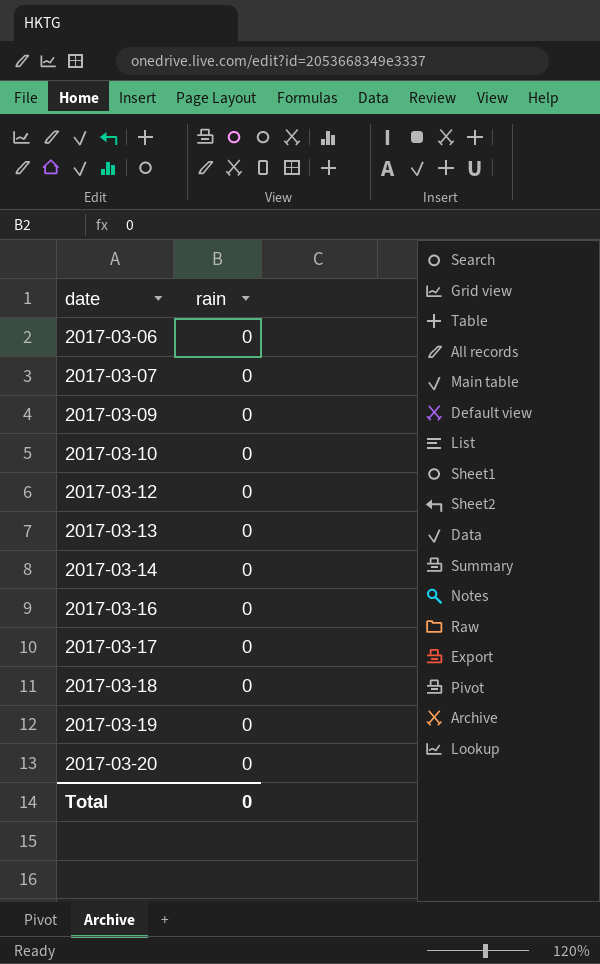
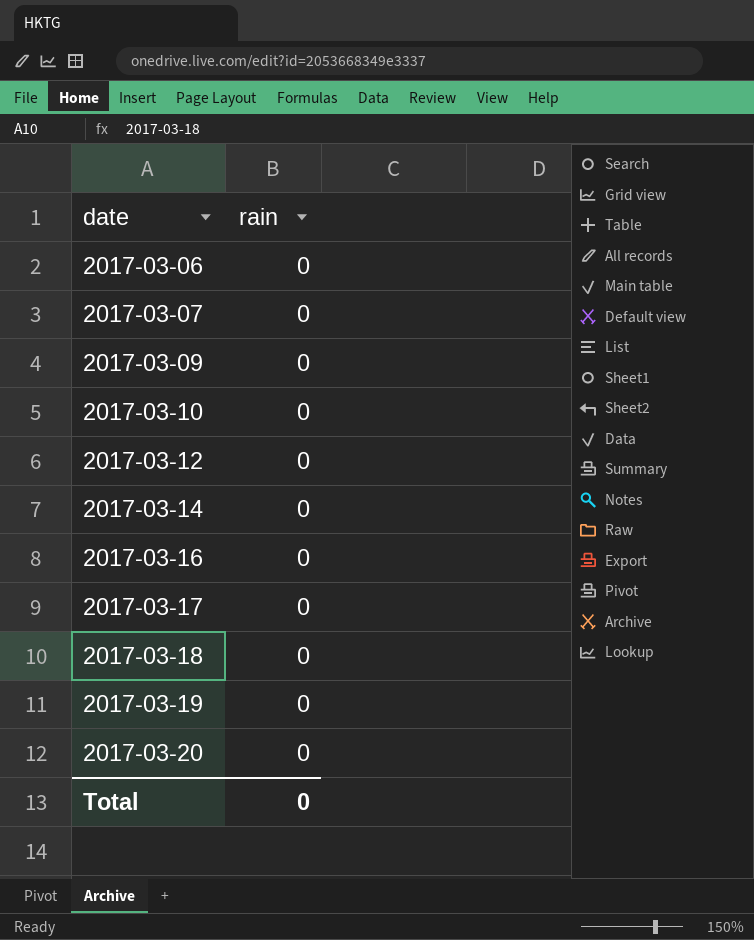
row 2017-03-13: 0 -> none

